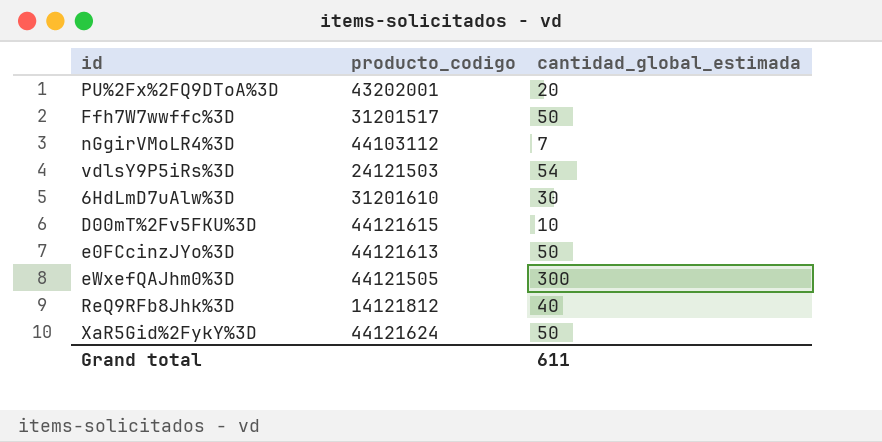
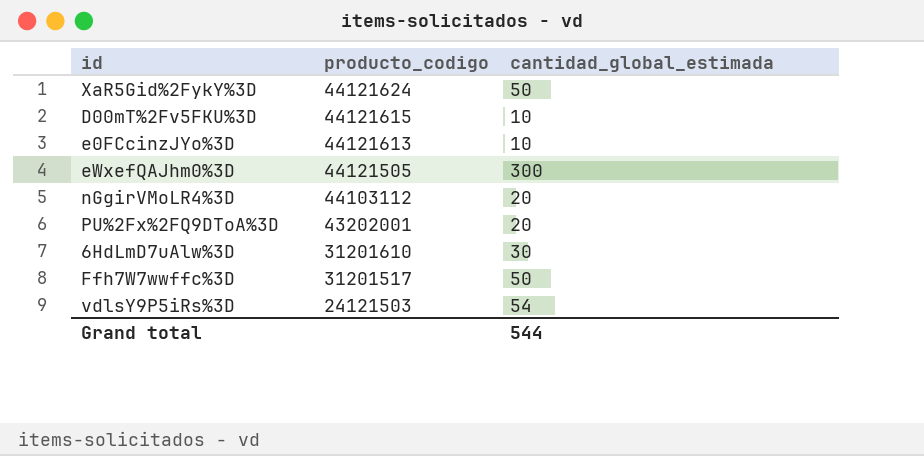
row order: none -> producto_codigo descending
row ReQ9RFb8Jhk%3D: 14121812 | 40 -> none
e0FCcinzJYo%3D | cantidad_global_estimada: 50 -> 10
nGgirVMoLR4%3D | cantidad_global_estimada: 7 -> 20
Grand total | cantidad_global_estimada: 611 -> 544

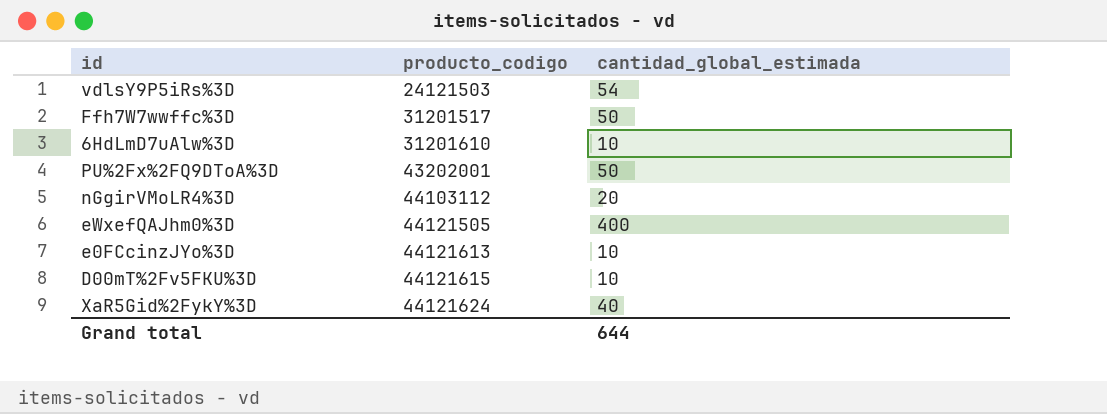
row order: producto_codigo descending -> producto_codigo ascending
6HdLmD7uAlw%3D | cantidad_global_estimada: 30 -> 10
PU%2Fx%2FQ9DToA%3D | cantidad_global_estimada: 20 -> 50
eWxefQAJhm0%3D | cantidad_global_estimada: 300 -> 400
XaR5Gid%2FykY%3D | cantidad_global_estimada: 50 -> 40
Grand total | cantidad_global_estimada: 544 -> 644

